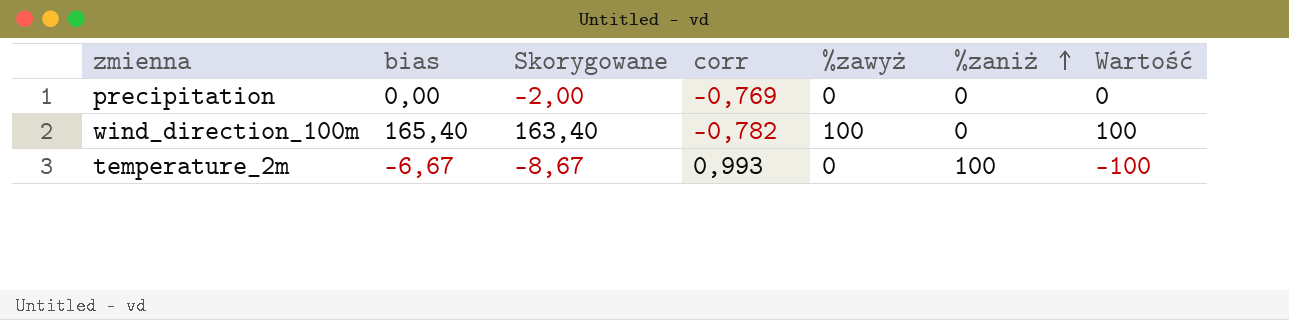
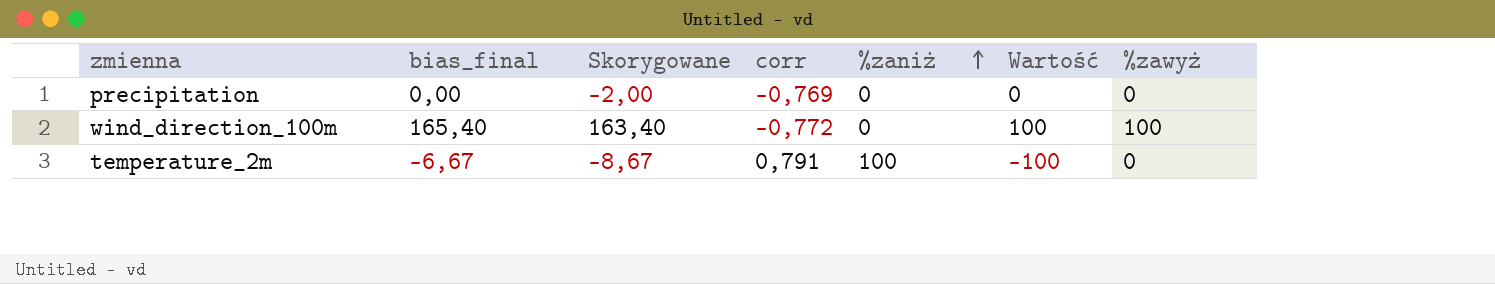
column name: bias -> bias_final
column %zawyż | position: 5 -> 7
wind_direction_100m | corr: -0,782 -> -0,772
temperature_2m | corr: 0,993 -> 0,791

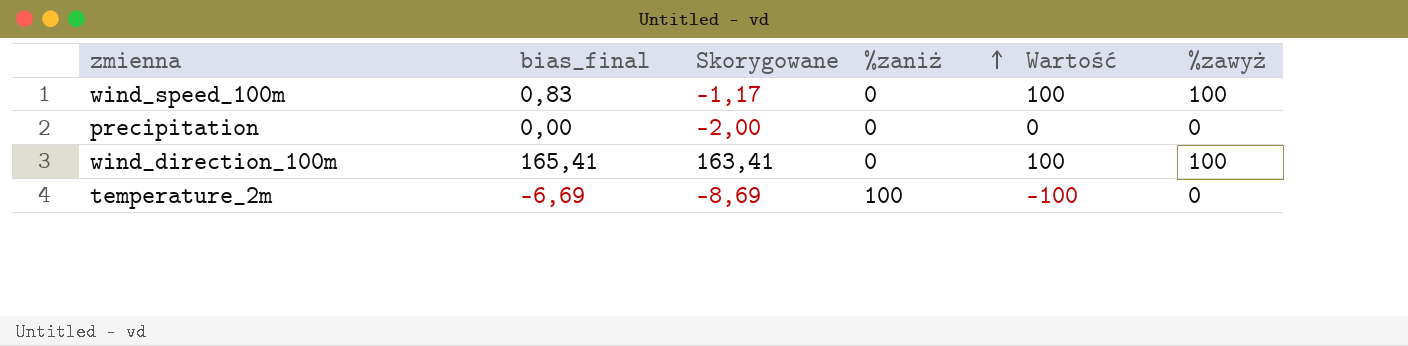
column corr | position: 4 -> none
row wind_speed_100m: none -> 0,83 | -1,17 | 0 | 100 | 100
wind_direction_100m | bias_final: 165,40 -> 165,41
wind_direction_100m | Skorygowane: 163,40 -> 163,41
temperature_2m | bias_final: -6,67 -> -6,69
temperature_2m | Skorygowane: -8,67 -> -8,69

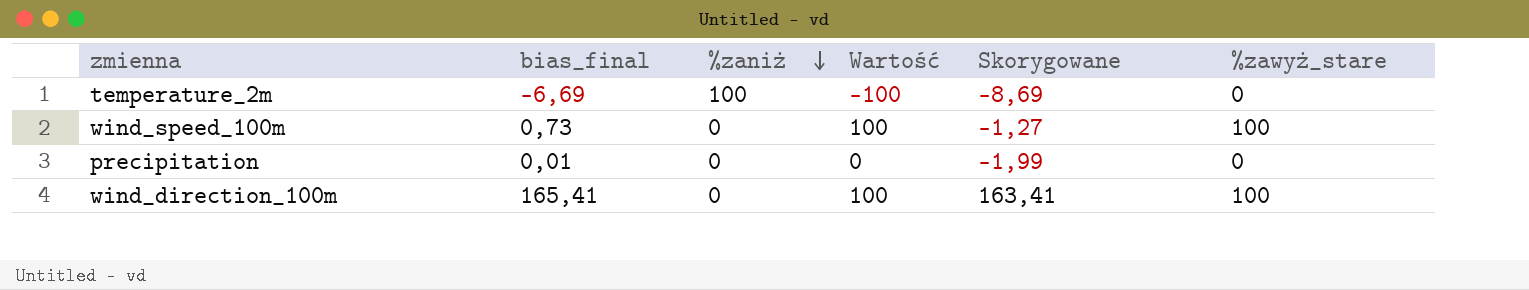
row order: %zaniż ascending -> %zaniż descending
column Skorygowane | position: 3 -> 5
column name: %zawyż -> %zawyż_stare
wind_speed_100m | bias_final: 0,83 -> 0,73
wind_speed_100m | Skorygowane: -1,17 -> -1,27
precipitation | bias_final: 0,00 -> 0,01
precipitation | Skorygowane: -2,00 -> -1,99

